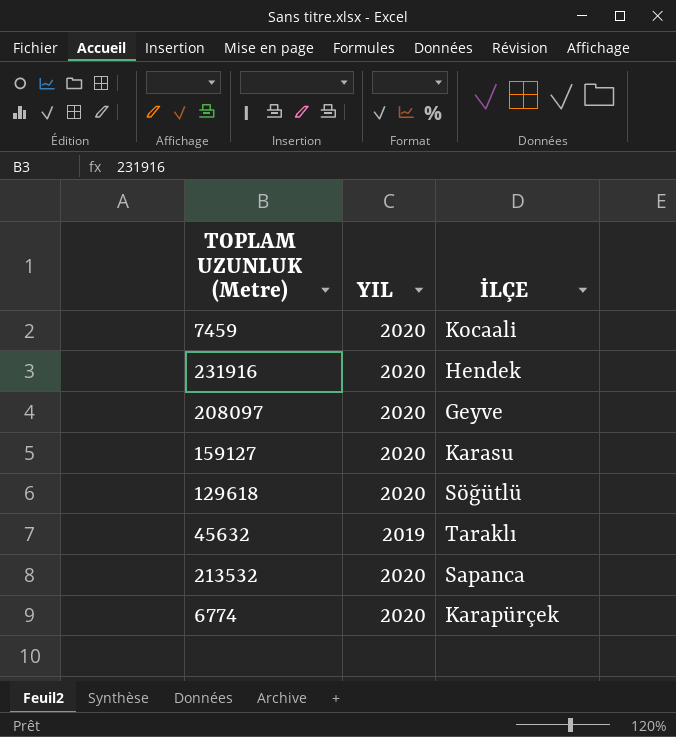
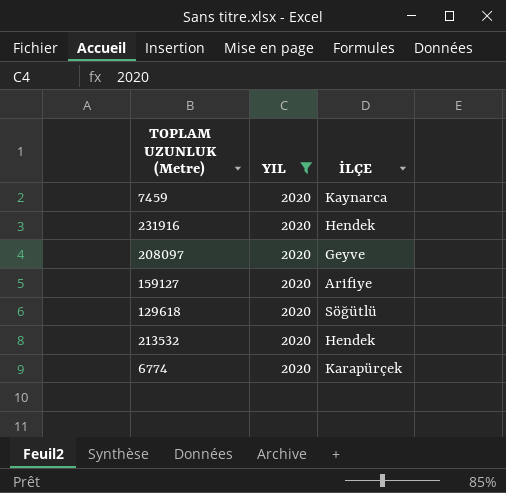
filter: none -> YIL = 2020
7459 | İLÇE: Kocaali -> Kaynarca
159127 | İLÇE: Karasu -> Arifiye
213532 | İLÇE: Sapanca -> Hendek

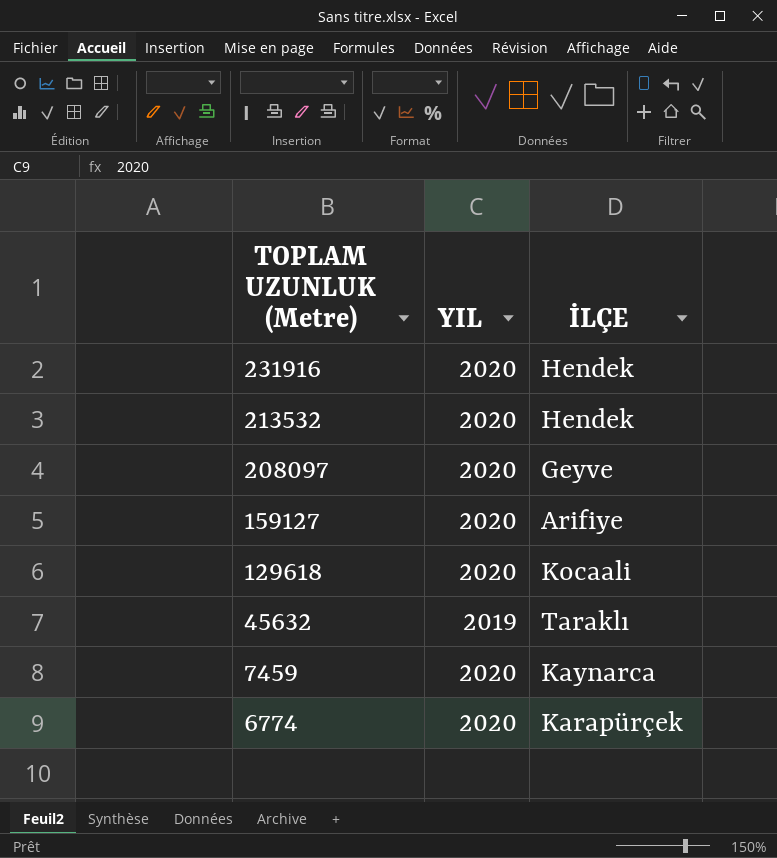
filter: YIL = 2020 -> none
row order: none -> TOPLAM UZUNLUK (Metre) descending
129618 | İLÇE: Söğütlü -> Kocaali

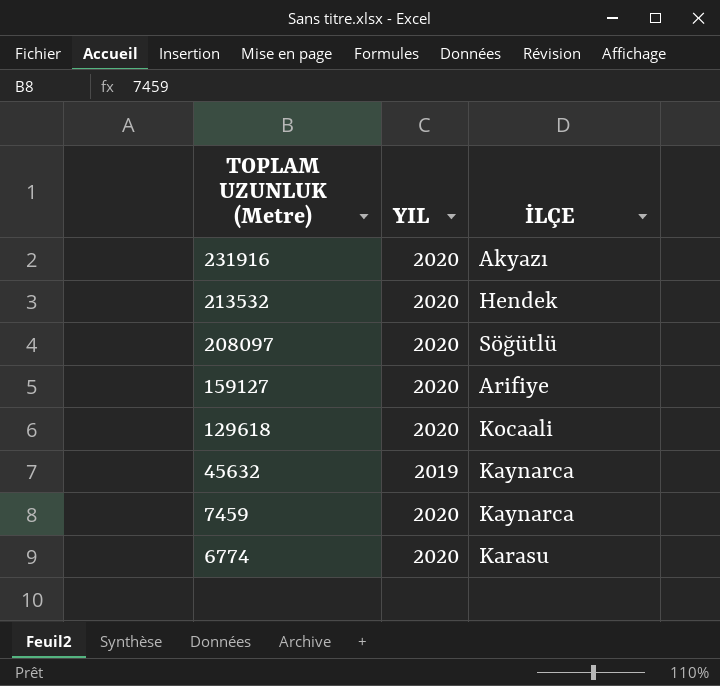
231916 | İLÇE: Hendek -> Akyazı
208097 | İLÇE: Geyve -> Söğütlü
45632 | İLÇE: Taraklı -> Kaynarca
6774 | İLÇE: Karapürçek -> Karasu

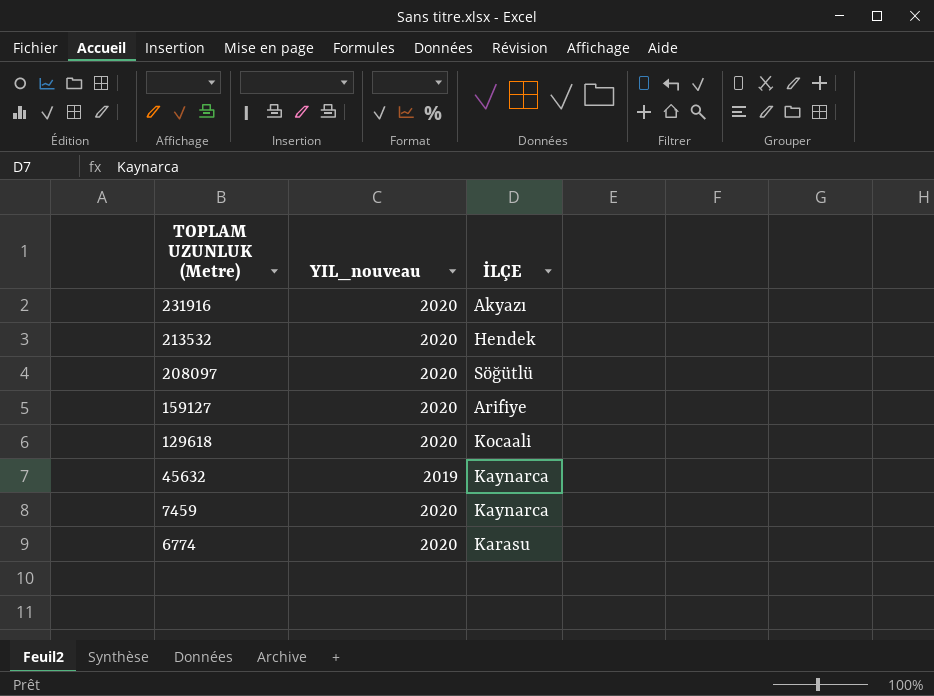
column name: YIL -> YIL_nouveau

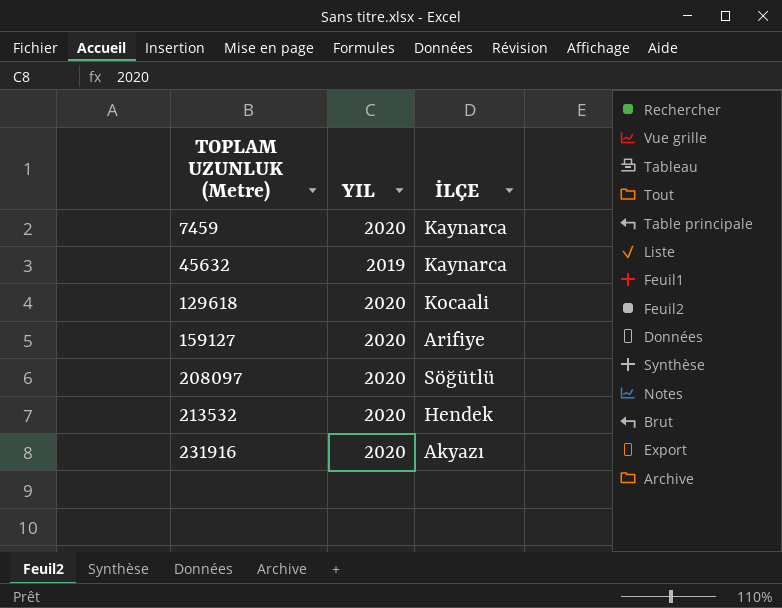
row order: TOPLAM UZUNLUK (Metre) descending -> TOPLAM UZUNLUK (Metre) ascending
column name: YIL_nouveau -> YIL
row 6774: 2020 | Karasu -> none

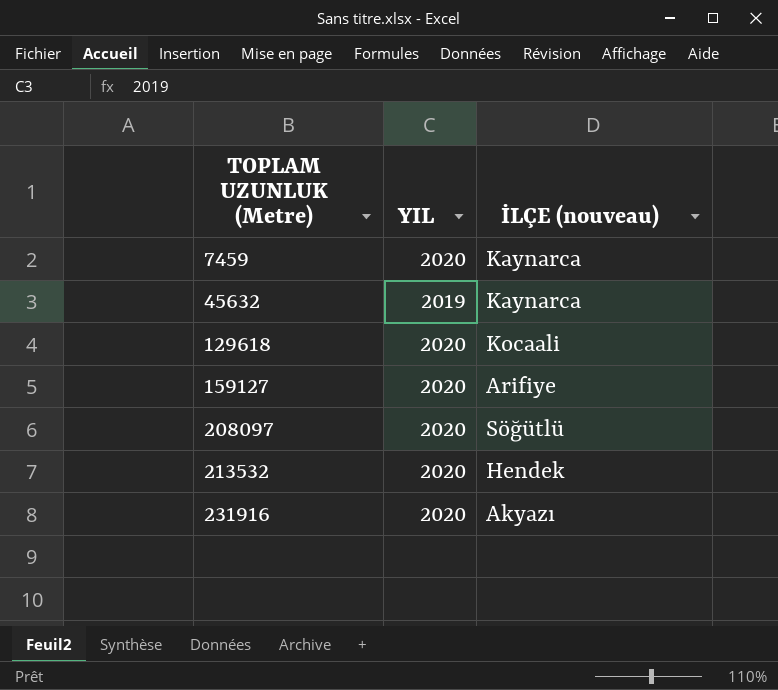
column name: İLÇE -> İLÇE (nouveau)

